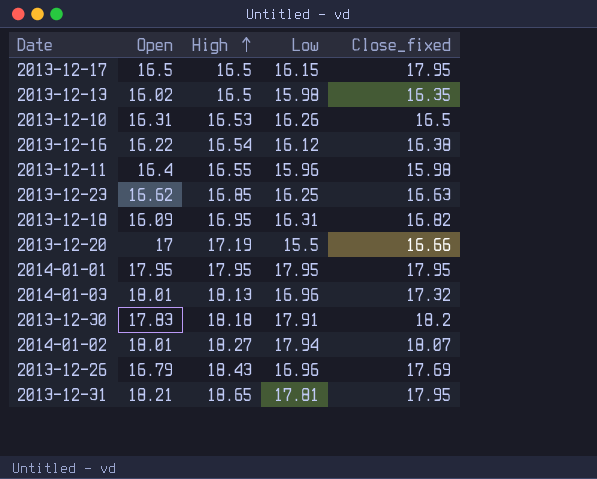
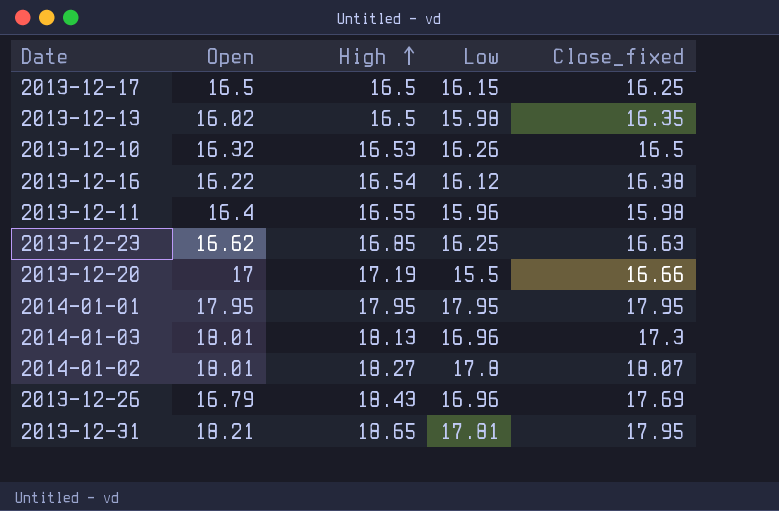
row 2013-12-18: 16.09 | 16.95 | 16.31 | 16.82 -> none
row 2013-12-30: 17.83 | 18.18 | 17.91 | 18.2 -> none
2013-12-17 | Close_fixed: 17.95 -> 16.25
2013-12-10 | Open: 16.31 -> 16.32
2014-01-03 | Close_fixed: 17.32 -> 17.3
2014-01-02 | Low: 17.94 -> 17.8

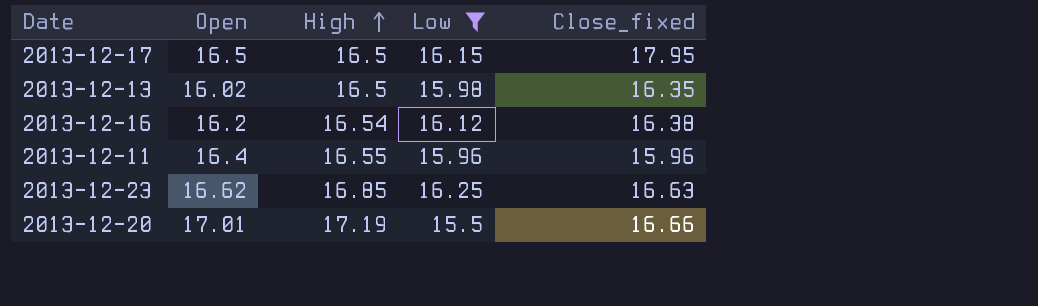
filter: none -> Low <= 16.25
2013-12-17 | Close_fixed: 16.25 -> 17.95
2013-12-16 | Open: 16.22 -> 16.2
2013-12-11 | Close_fixed: 15.98 -> 15.96
2013-12-20 | Open: 17 -> 17.01

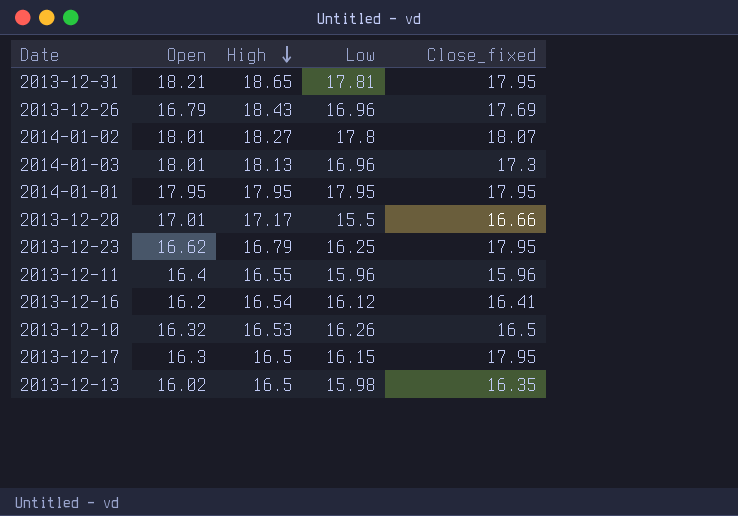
filter: Low <= 16.25 -> none
row order: High ascending -> High descending
2013-12-20 | High: 17.19 -> 17.17
2013-12-23 | High: 16.85 -> 16.79
2013-12-23 | Close_fixed: 16.63 -> 17.95
2013-12-16 | Close_fixed: 16.38 -> 16.41
2013-12-17 | Open: 16.5 -> 16.3

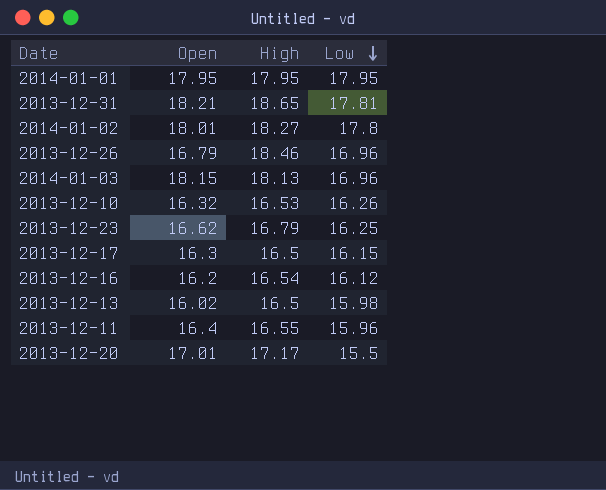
row order: High descending -> Low descending
column Close_fixed | position: 5 -> none
2013-12-26 | High: 18.43 -> 18.46
2014-01-03 | Open: 18.01 -> 18.15

